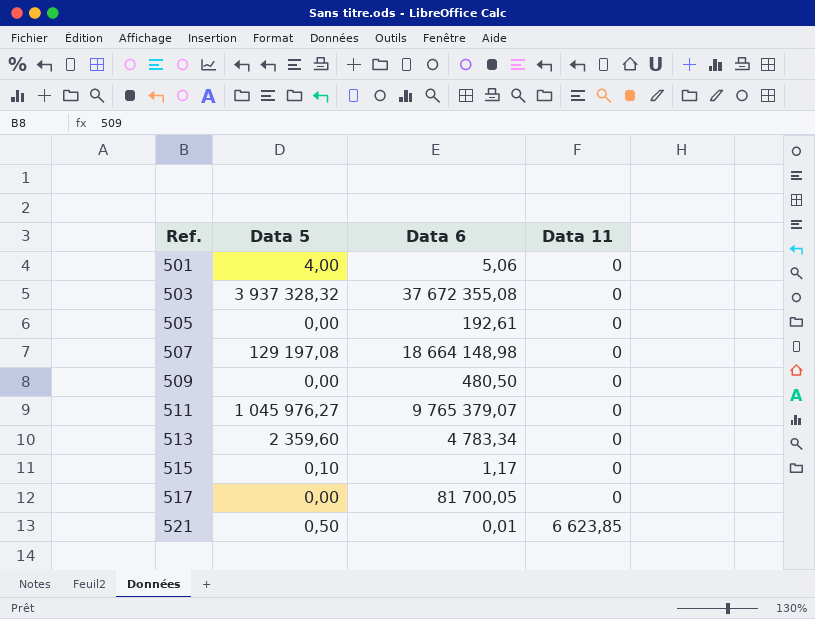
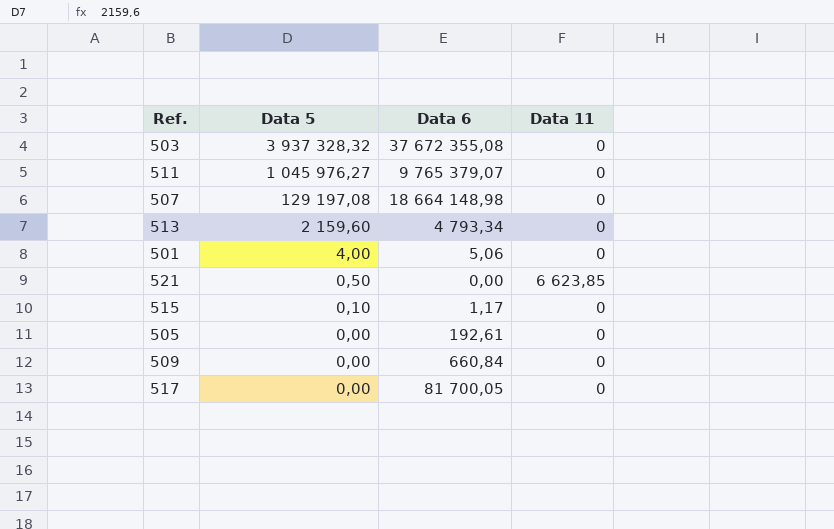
row order: Ref. ascending -> Data 5 descending
513 | Data 5: 2 359,60 -> 2 159,60
513 | Data 6: 4 783,34 -> 4 793,34
521 | Data 6: 0,01 -> 0,00
509 | Data 6: 480,50 -> 660,84

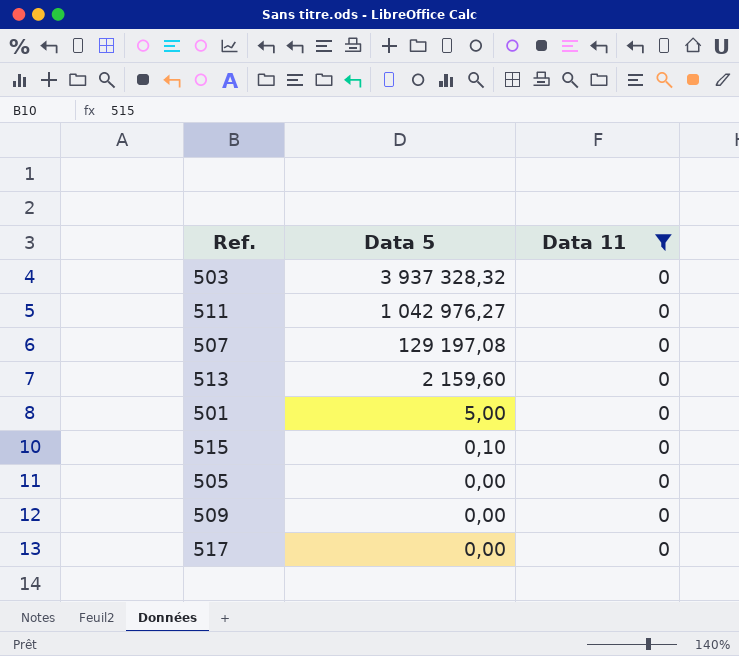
filter: none -> Data 11 = 0
column Data 6 | position: 3 -> none
511 | Data 5: 1 045 976,27 -> 1 042 976,27
501 | Data 5: 4,00 -> 5,00

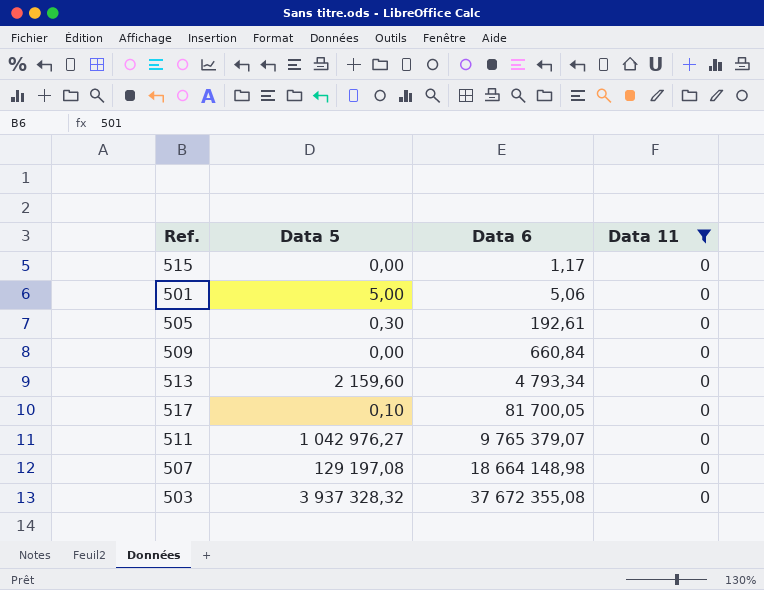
row order: Data 5 descending -> Data 6 ascending
column Data 6 | position: none -> 3
515 | Data 5: 0,10 -> 0,00
505 | Data 5: 0,00 -> 0,30
517 | Data 5: 0,00 -> 0,10

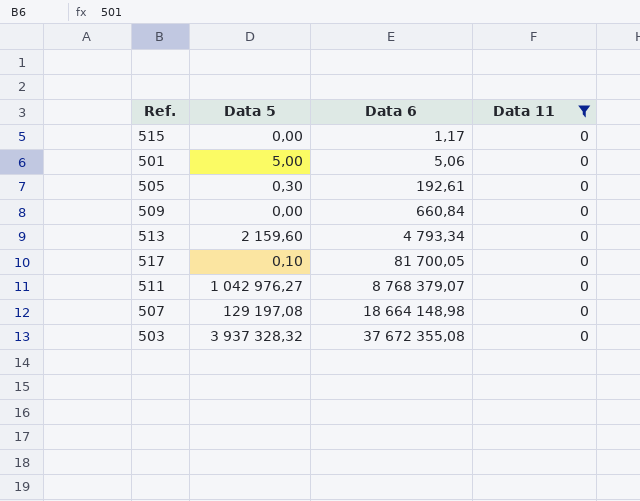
511 | Data 6: 9 765 379,07 -> 8 768 379,07

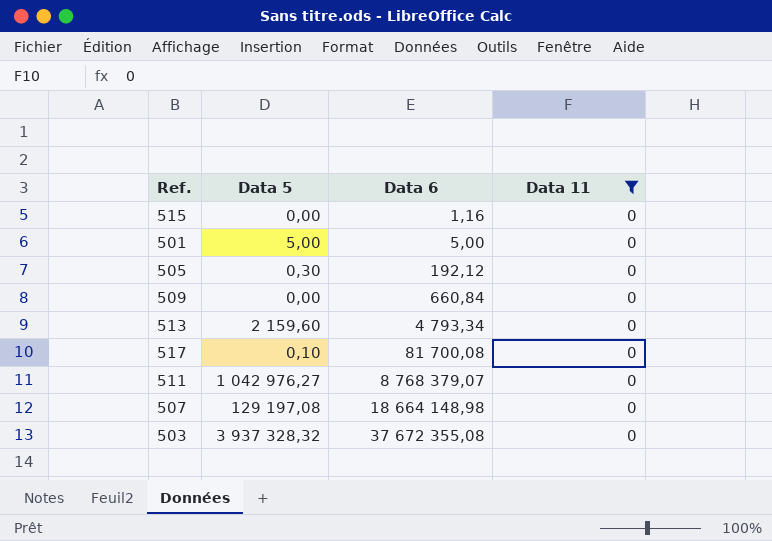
515 | Data 6: 1,17 -> 1,16
501 | Data 6: 5,06 -> 5,00
505 | Data 6: 192,61 -> 192,12
517 | Data 6: 81 700,05 -> 81 700,08

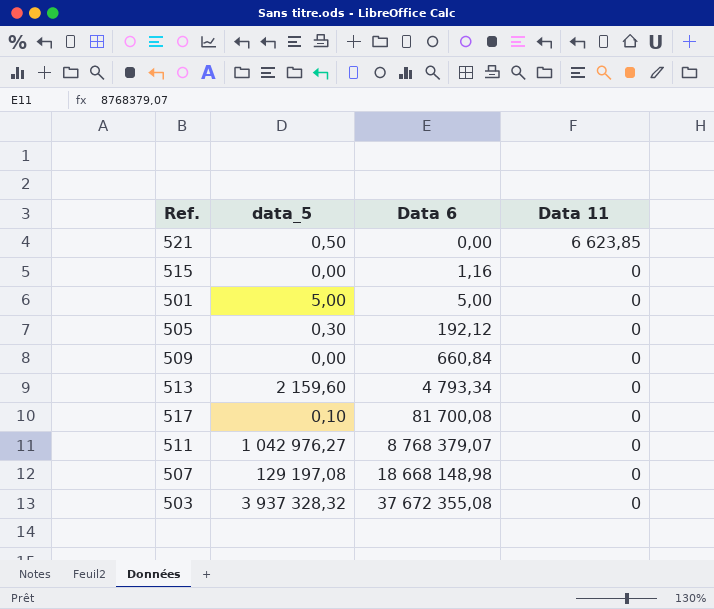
filter: Data 11 = 0 -> none
column name: Data 5 -> data_5
507 | Data 6: 18 664 148,98 -> 18 668 148,98

